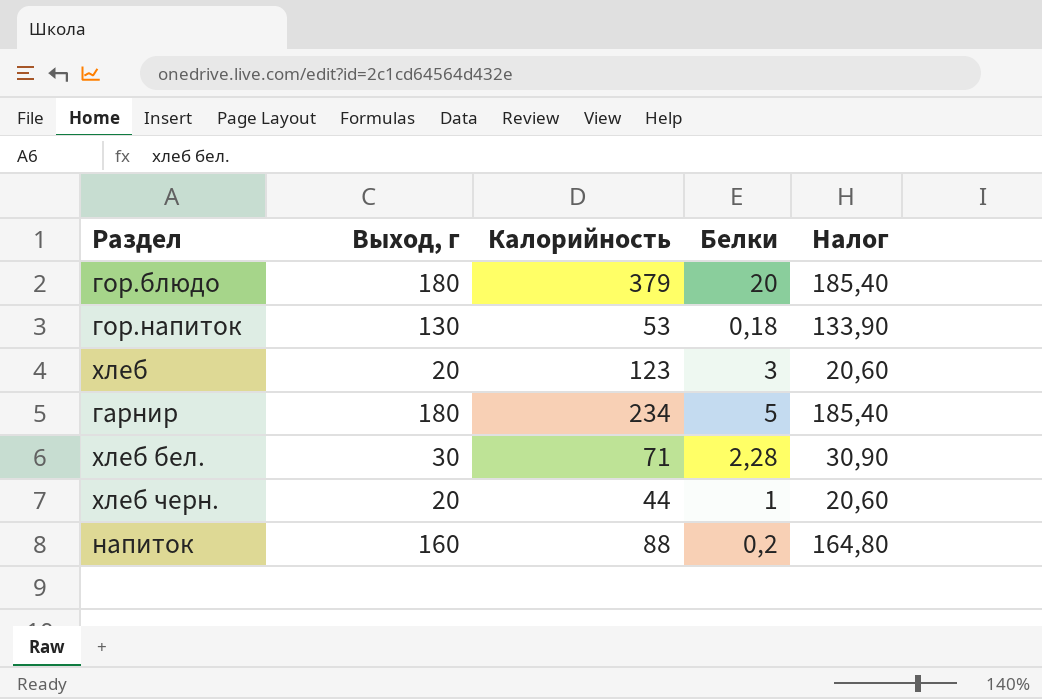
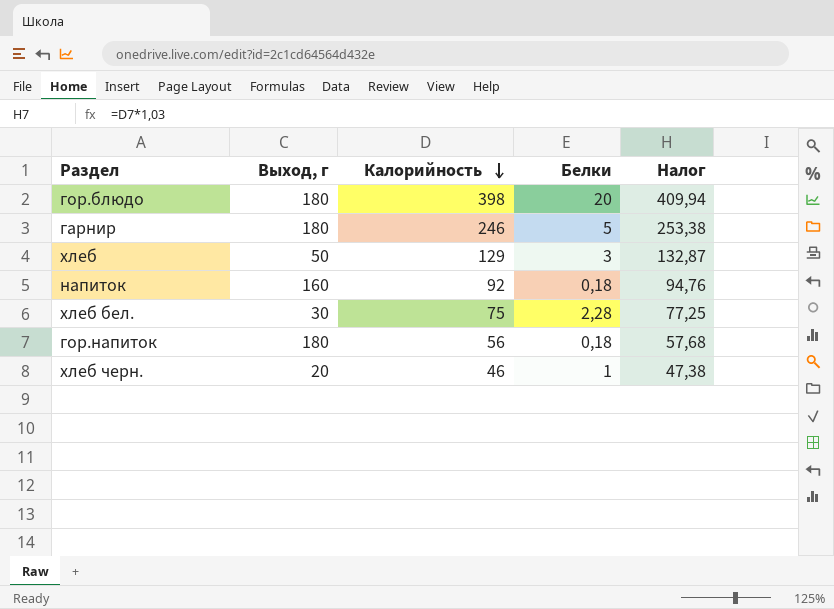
row order: none -> Калорийность descending
column Налог | formula: [Выход, г] * 1,03 -> [Калорийность] * 1,03
гор.блюдо | Калорийность: 379 -> 398
гарнир | Калорийность: 234 -> 246
хлеб | Выход, г: 20 -> 50
хлеб | Калорийность: 123 -> 129
напиток | Калорийность: 88 -> 92
напиток | Белки: 0,2 -> 0,18
хлеб бел. | Калорийность: 71 -> 75
гор.напиток | Выход, г: 130 -> 180
гор.напиток | Калорийность: 53 -> 56
хлеб черн. | Калорийность: 44 -> 46

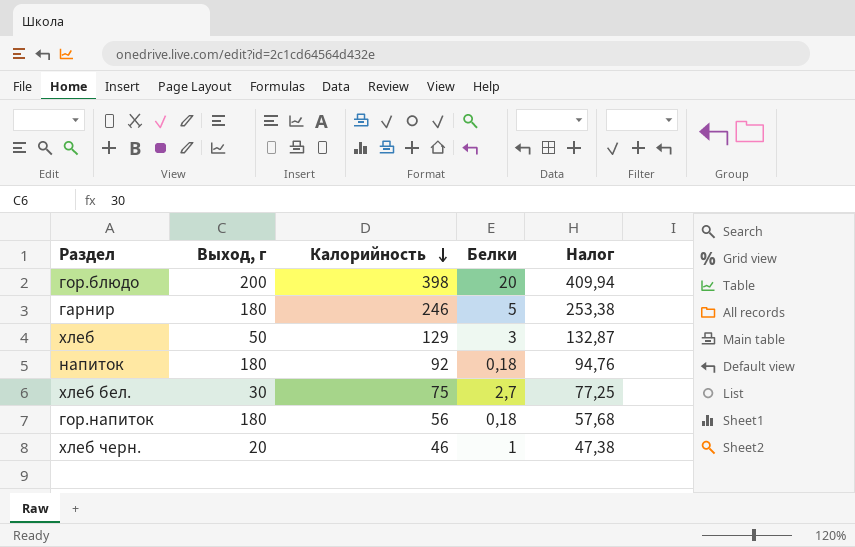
гор.блюдо | Выход, г: 180 -> 200
напиток | Выход, г: 160 -> 180
хлеб бел. | Белки: 2,28 -> 2,7

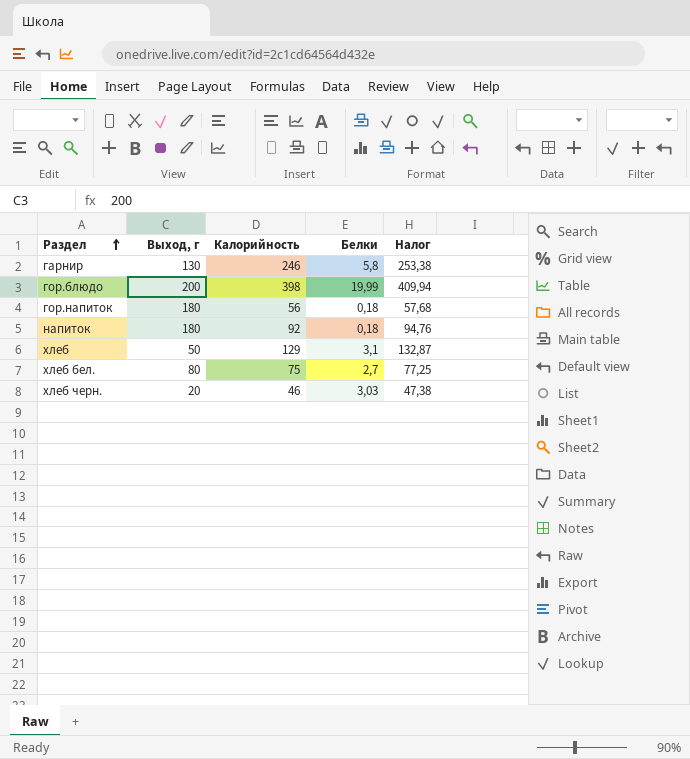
row order: Калорийность descending -> Раздел ascending
гарнир | Выход, г: 180 -> 130
гарнир | Белки: 5 -> 5,8
гор.блюдо | Белки: 20 -> 19,99
хлеб | Белки: 3 -> 3,1
хлеб бел. | Выход, г: 30 -> 80
хлеб черн. | Белки: 1 -> 3,03

